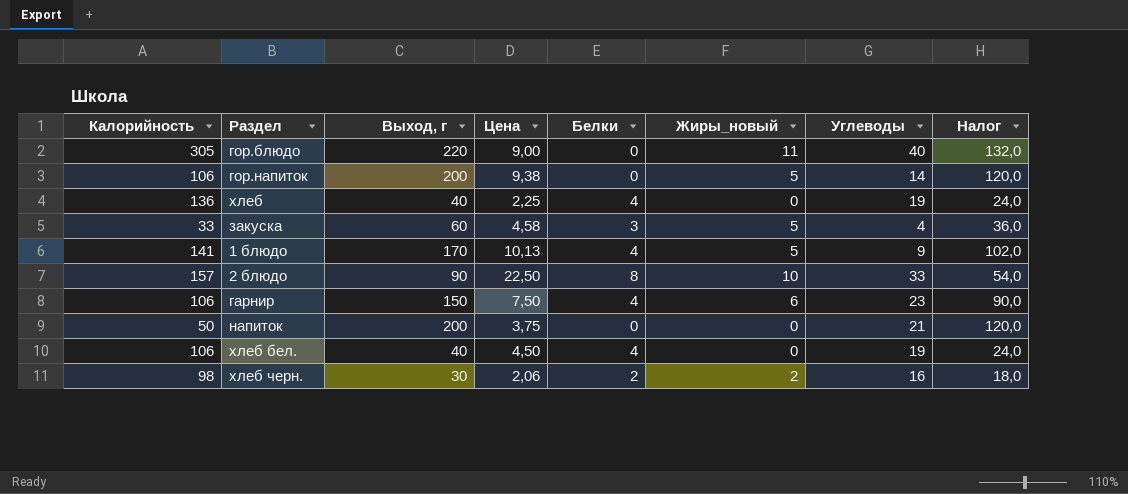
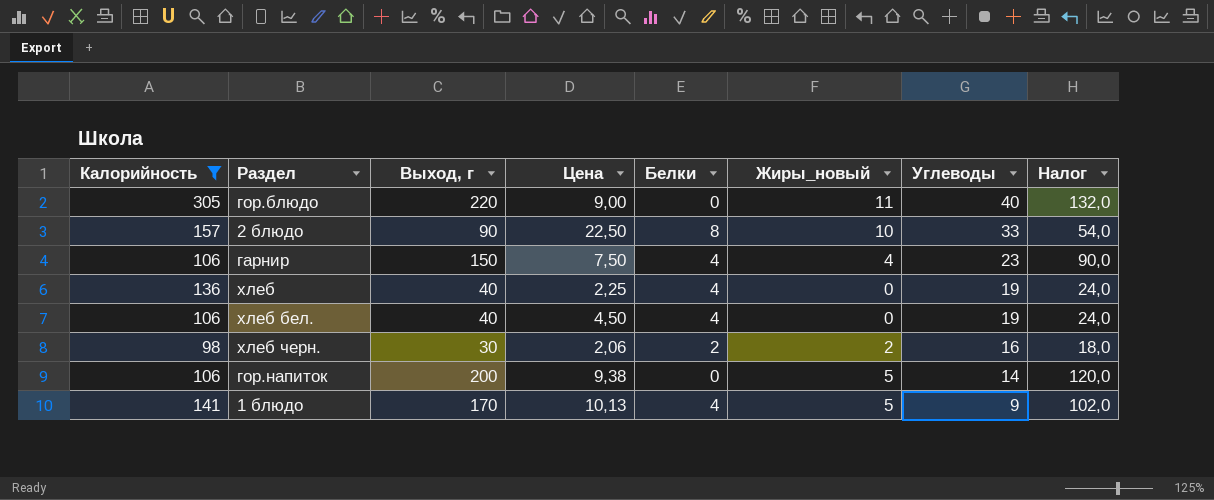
filter: none -> Калорийность >= 98
row order: none -> Углеводы descending
гарнир | Жиры_новый: 6 -> 4

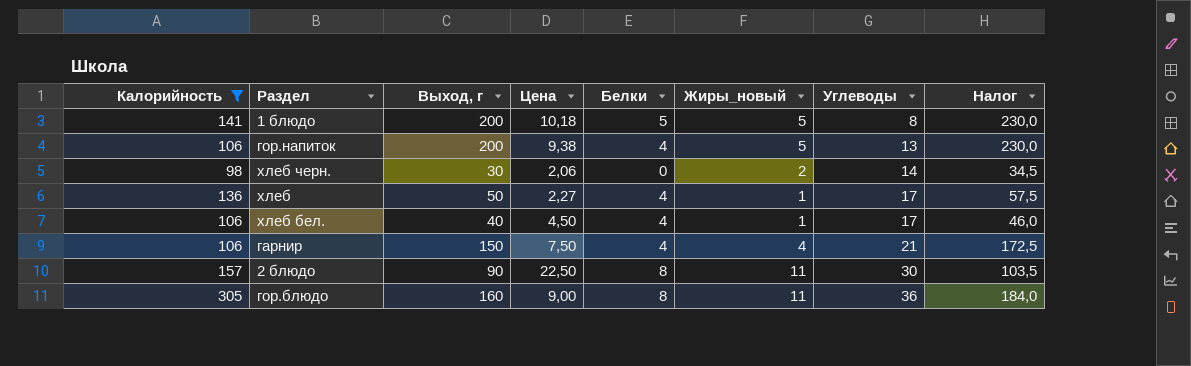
row order: Углеводы descending -> Углеводы ascending
column Налог | formula: [Выход, г] * 0,6 -> [Выход, г] * 1,15
1 блюдо | Выход, г: 170 -> 200
1 блюдо | Цена: 10,13 -> 10,18
1 блюдо | Белки: 4 -> 5
1 блюдо | Углеводы: 9 -> 8
гор.напиток | Белки: 0 -> 4
гор.напиток | Углеводы: 14 -> 13
хлеб черн. | Белки: 2 -> 0
хлеб черн. | Углеводы: 16 -> 14
хлеб | Выход, г: 40 -> 50
хлеб | Цена: 2,25 -> 2,27
хлеб | Жиры_новый: 0 -> 1
хлеб | Углеводы: 19 -> 17
хлеб бел. | Жиры_новый: 0 -> 1
хлеб бел. | Углеводы: 19 -> 17
гарнир | Углеводы: 23 -> 21
2 блюдо | Жиры_новый: 10 -> 11
2 блюдо | Углеводы: 33 -> 30
гор.блюдо | Выход, г: 220 -> 160
гор.блюдо | Белки: 0 -> 8
гор.блюдо | Углеводы: 40 -> 36

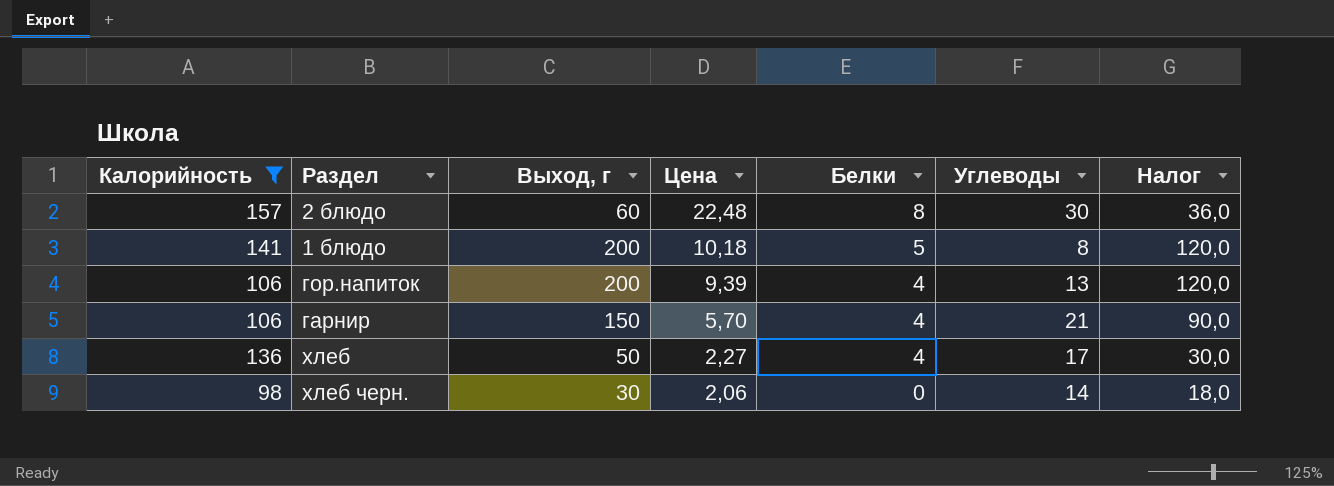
row order: Углеводы ascending -> Цена descending
column Жиры_новый | position: 6 -> none
column Налог | formula: [Выход, г] * 1,15 -> [Выход, г] * 0,6
row хлеб бел.: 106 | 40 | 4,50 | 4 | 1 | 17 | 46,0 -> none
row гор.блюдо: 305 | 160 | 9,00 | 8 | 11 | 36 | 184,0 -> none
2 блюдо | Выход, г: 90 -> 60
2 блюдо | Цена: 22,50 -> 22,48
гор.напиток | Цена: 9,38 -> 9,39
гарнир | Цена: 7,50 -> 5,70

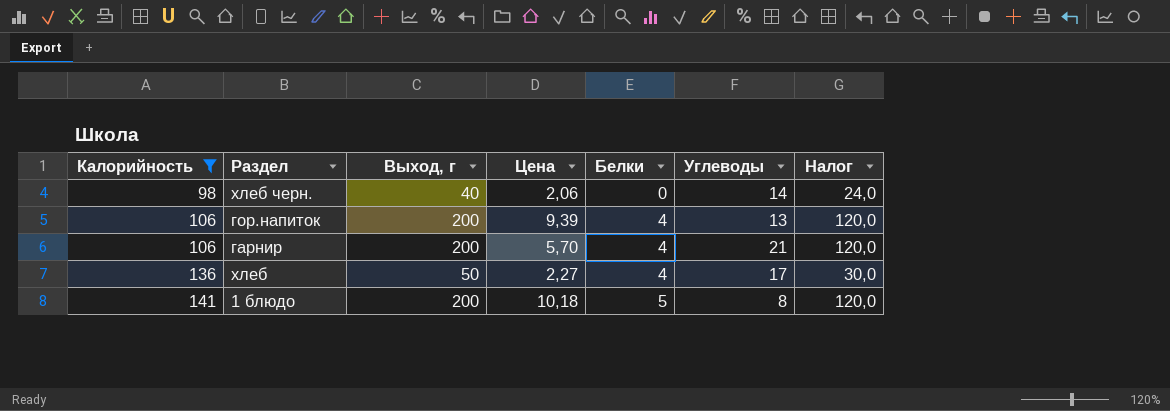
row order: Цена descending -> Калорийность ascending
row 2 блюдо: 157 | 60 | 22,48 | 8 | 30 | 36,0 -> none
хлеб черн. | Выход, г: 30 -> 40
хлеб черн. | Налог: 18,0 -> 24,0
гарнир | Выход, г: 150 -> 200
гарнир | Налог: 90,0 -> 120,0

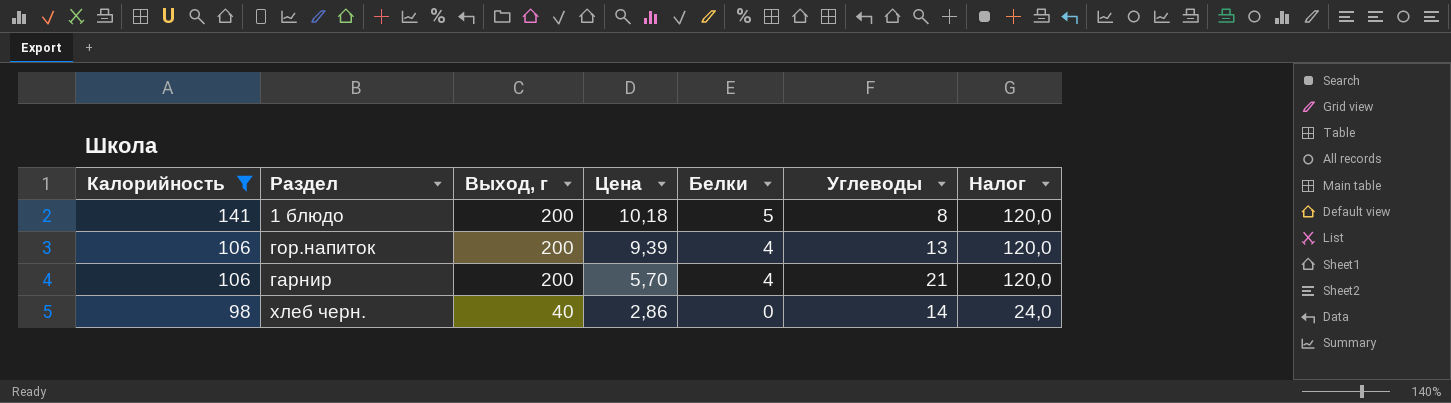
row order: Калорийность ascending -> Калорийность descending
row хлеб: 136 | 50 | 2,27 | 4 | 17 | 30,0 -> none
хлеб черн. | Цена: 2,06 -> 2,86

